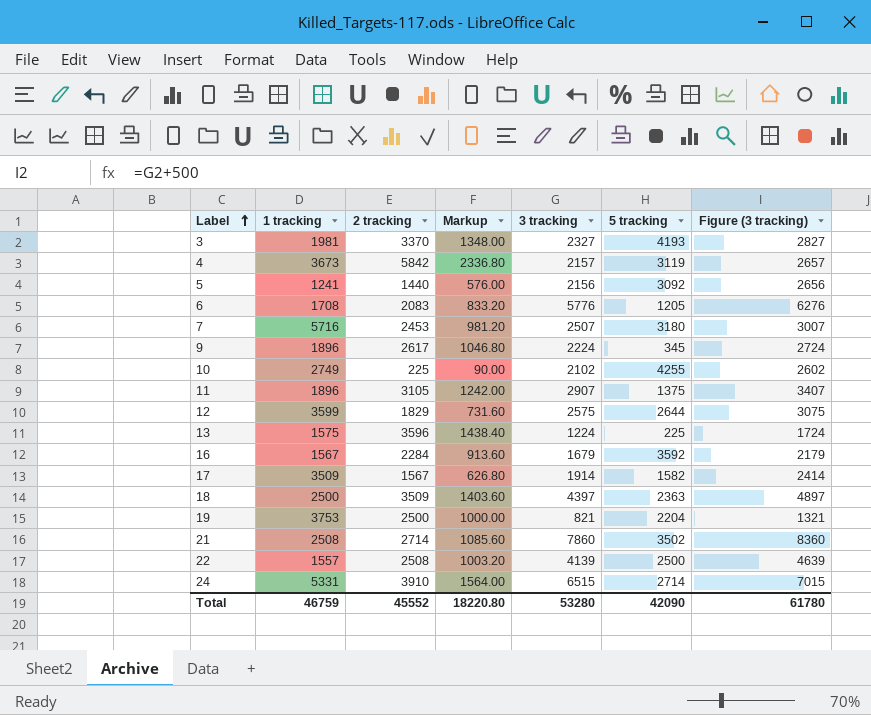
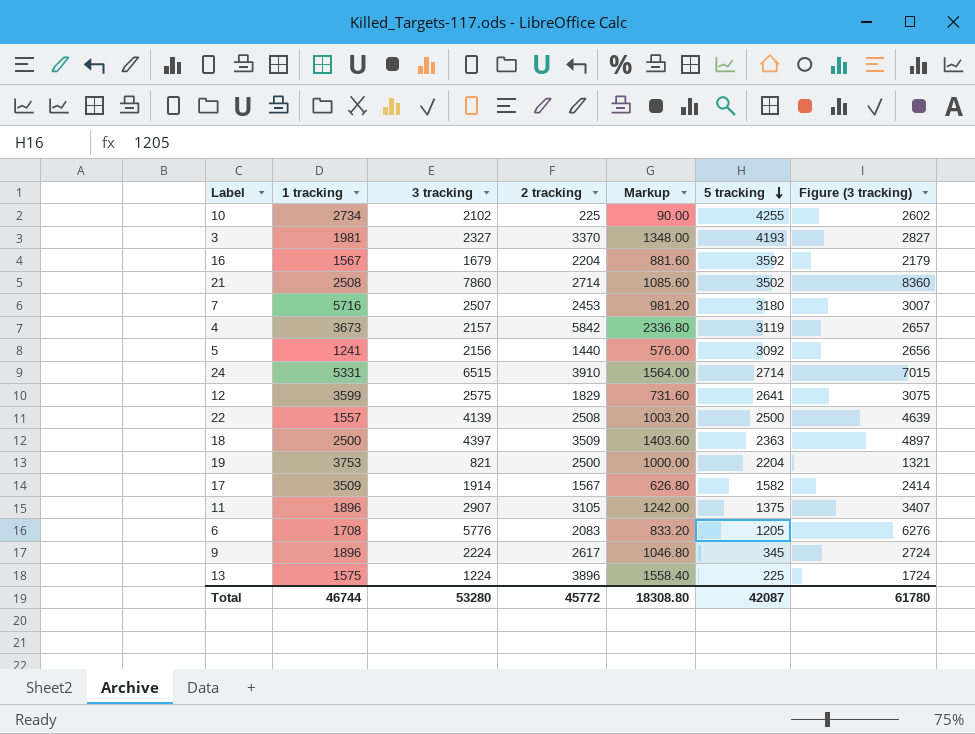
row order: Label ascending -> 5 tracking descending
column 3 tracking | position: 5 -> 3
10 | 1 tracking: 2749 -> 2734
16 | 2 tracking: 2284 -> 2204
16 | Markup: 913.60 -> 881.60
12 | 5 tracking: 2644 -> 2641
13 | 2 tracking: 3596 -> 3896
13 | Markup: 1438.40 -> 1558.40
Total | 1 tracking: 46759 -> 46744
Total | 2 tracking: 45552 -> 45772
Total | Markup: 18220.80 -> 18308.80
Total | 5 tracking: 42090 -> 42087

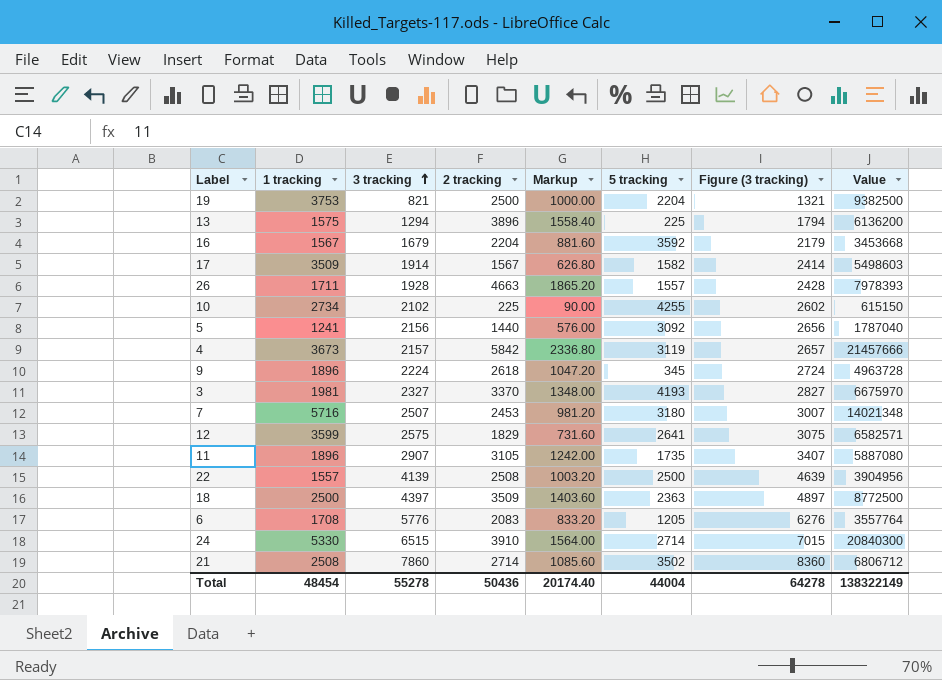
row order: 5 tracking descending -> 3 tracking ascending
column Value | formula: none -> [1 tracking] * [2 tracking]
13 | 3 tracking: 1224 -> 1294
13 | Figure (3 tracking): 1724 -> 1794
row 26: none -> 1711 | 1928 | 4663 | 1865.20 | 1557 | 2428 | 7978393
9 | 2 tracking: 2617 -> 2618
9 | Markup: 1046.80 -> 1047.20
11 | 5 tracking: 1375 -> 1735
24 | 1 tracking: 5331 -> 5330
Total | 1 tracking: 46744 -> 48454
Total | 3 tracking: 53280 -> 55278
Total | 2 tracking: 45772 -> 50436
Total | Markup: 18308.80 -> 20174.40
Total | 5 tracking: 42087 -> 44004
Total | Figure (3 tracking): 61780 -> 64278

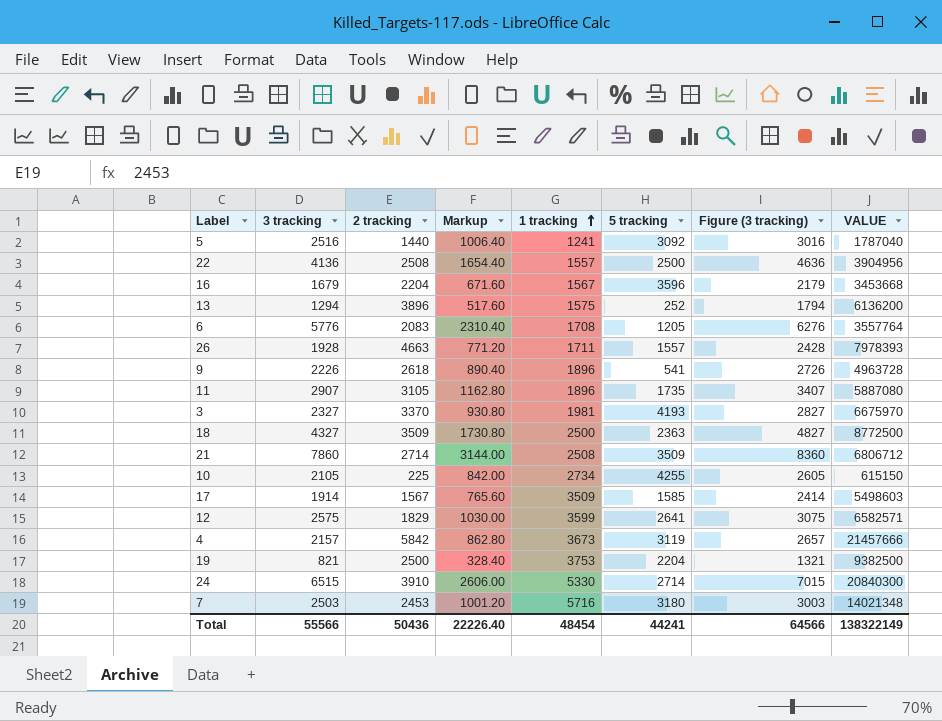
row order: 3 tracking ascending -> 1 tracking ascending
column Markup | formula: [2 tracking] * 0.4 -> [3 tracking] * 0.4
column 1 tracking | position: 2 -> 5
column name: Value -> VALUE
5 | 3 tracking: 2156 -> 2516
5 | Figure (3 tracking): 2656 -> 3016
22 | 3 tracking: 4139 -> 4136
22 | Figure (3 tracking): 4639 -> 4636
16 | 5 tracking: 3592 -> 3596
13 | 5 tracking: 225 -> 252
9 | 3 tracking: 2224 -> 2226
9 | 5 tracking: 345 -> 541
9 | Figure (3 tracking): 2724 -> 2726
18 | 3 tracking: 4397 -> 4327
18 | Figure (3 tracking): 4897 -> 4827
21 | 5 tracking: 3502 -> 3509
10 | 3 tracking: 2102 -> 2105
10 | Figure (3 tracking): 2602 -> 2605
17 | 5 tracking: 1582 -> 1585
7 | 3 tracking: 2507 -> 2503
7 | Figure (3 tracking): 3007 -> 3003
Total | 3 tracking: 55278 -> 55566
Total | Markup: 20174.40 -> 22226.40
Total | 5 tracking: 44004 -> 44241
Total | Figure (3 tracking): 64278 -> 64566

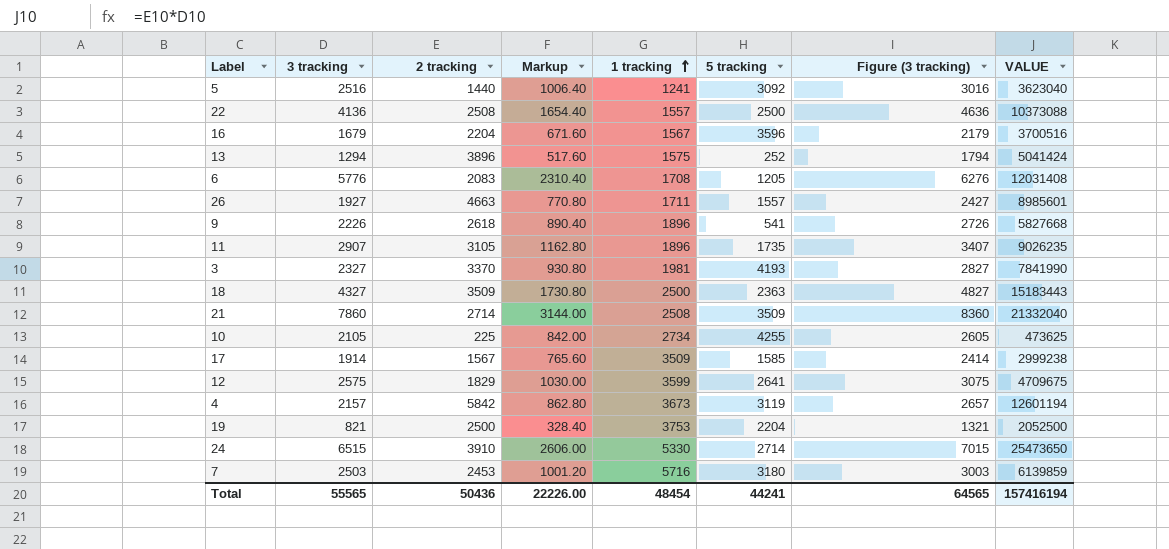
column VALUE | formula: [2 tracking] * [1 tracking] -> [3 tracking] * [2 tracking]
26 | 3 tracking: 1928 -> 1927
26 | Markup: 771.20 -> 770.80
26 | Figure (3 tracking): 2428 -> 2427
Total | 3 tracking: 55566 -> 55565
Total | Markup: 22226.40 -> 22226.00
Total | Figure (3 tracking): 64566 -> 64565
Total | VALUE: 138322149 -> 157416194

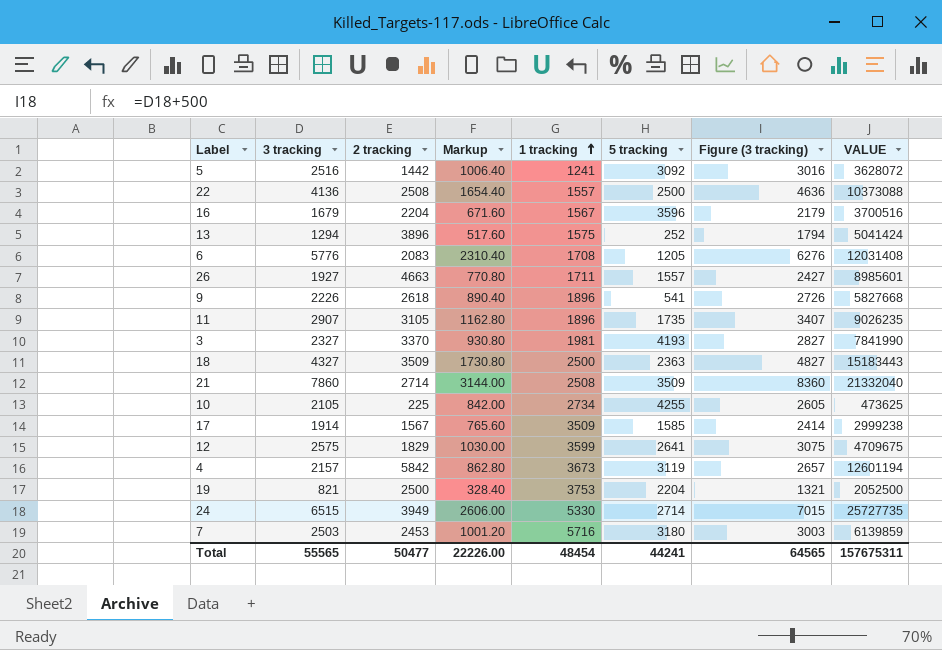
5 | 2 tracking: 1440 -> 1442
5 | VALUE: 3623040 -> 3628072
24 | 2 tracking: 3910 -> 3949
24 | VALUE: 25473650 -> 25727735
Total | 2 tracking: 50436 -> 50477
Total | VALUE: 157416194 -> 157675311

